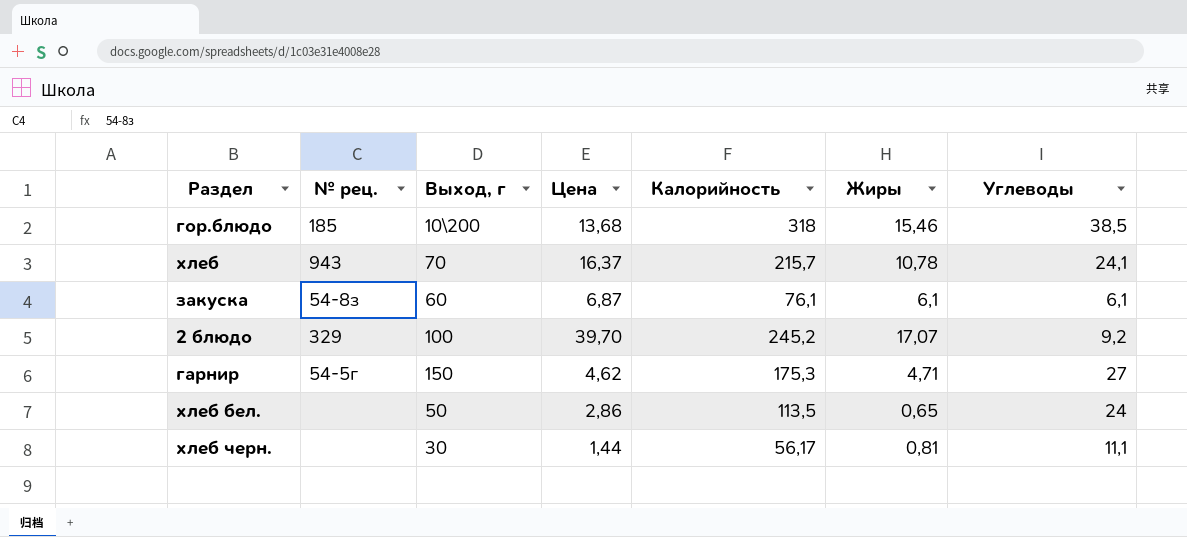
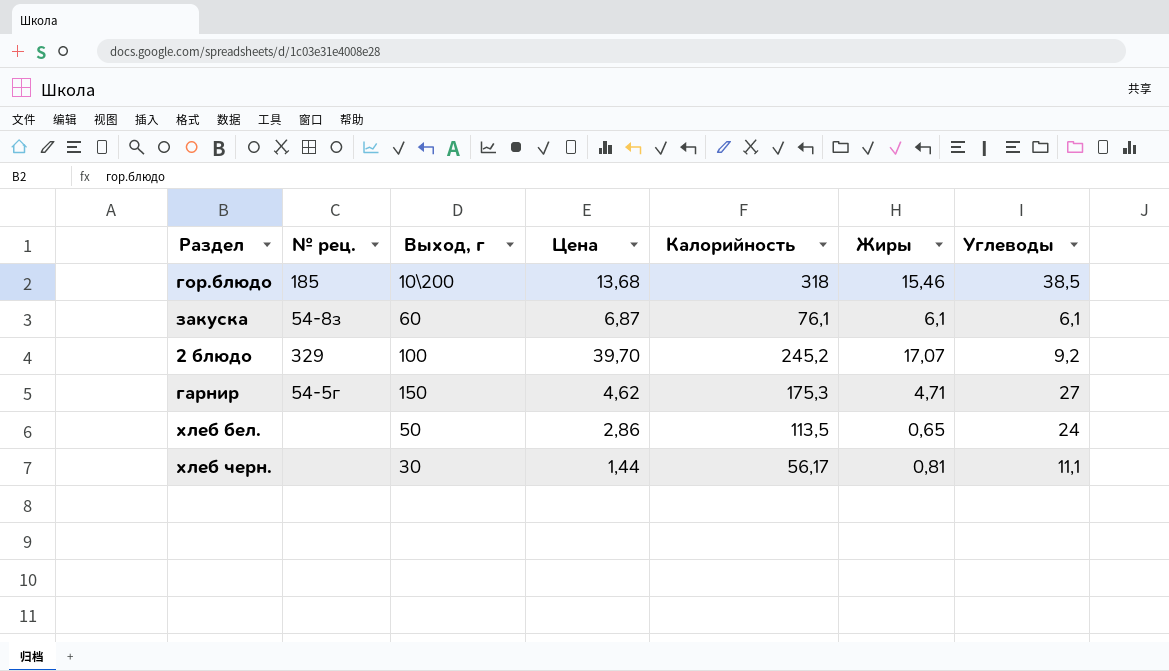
row хлеб: 943 | 70 | 16,37 | 215,7 | 10,78 | 24,1 -> none

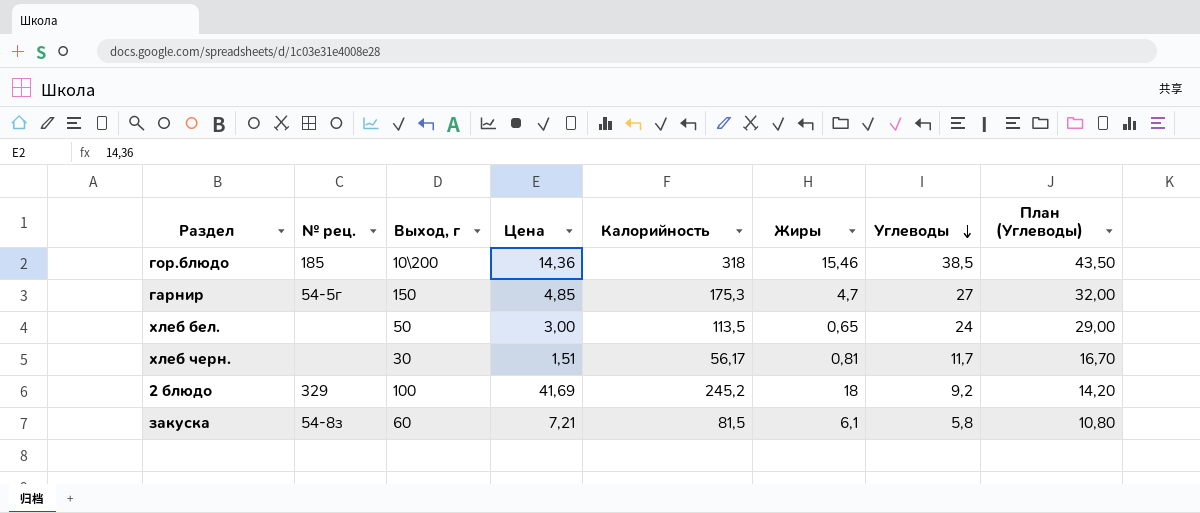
row order: none -> Углеводы descending
column План (Углеводы) | formula: none -> [Углеводы] + 5
гор.блюдо | Цена: 13,68 -> 14,36
гарнир | Цена: 4,62 -> 4,85
гарнир | Жиры: 4,71 -> 4,7
хлеб бел. | Цена: 2,86 -> 3,00
хлеб черн. | Цена: 1,44 -> 1,51
хлеб черн. | Углеводы: 11,1 -> 11,7
2 блюдо | Цена: 39,70 -> 41,69
2 блюдо | Жиры: 17,07 -> 18
закуска | Цена: 6,87 -> 7,21
закуска | Калорийность: 76,1 -> 81,5
закуска | Углеводы: 6,1 -> 5,8

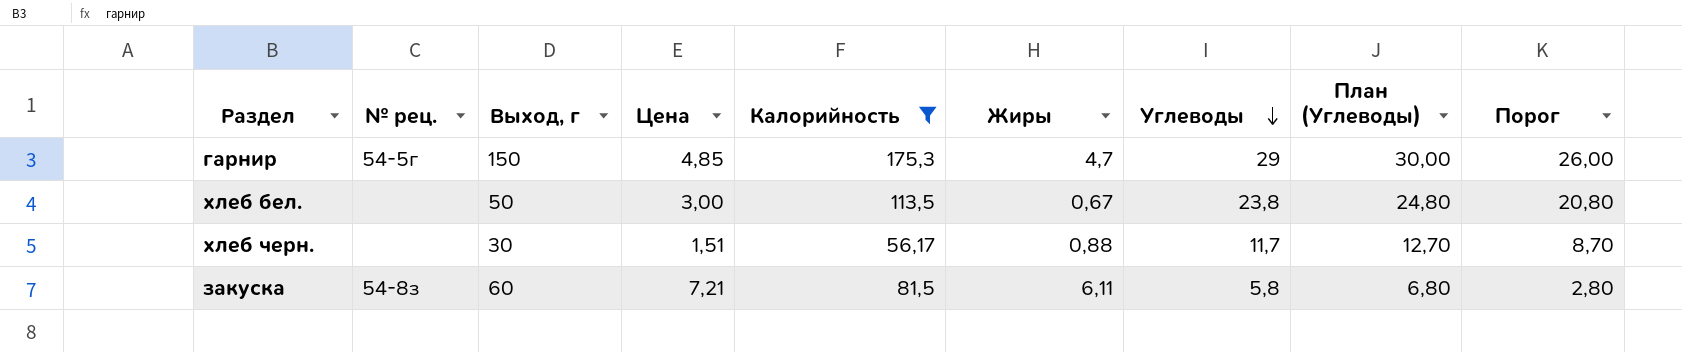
filter: none -> Калорийность <= 175,3
column План (Углеводы) | formula: [Углеводы] + 5 -> [Углеводы] + 1
column Порог | formula: none -> [Углеводы] - 3
гарнир | Углеводы: 27 -> 29
хлеб бел. | Жиры: 0,65 -> 0,67
хлеб бел. | Углеводы: 24 -> 23,8
хлеб черн. | Жиры: 0,81 -> 0,88
закуска | Жиры: 6,1 -> 6,11

